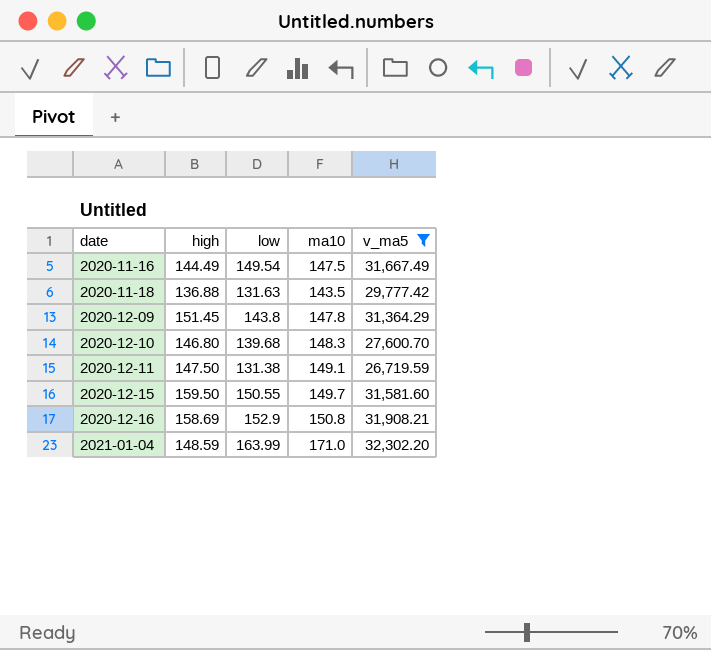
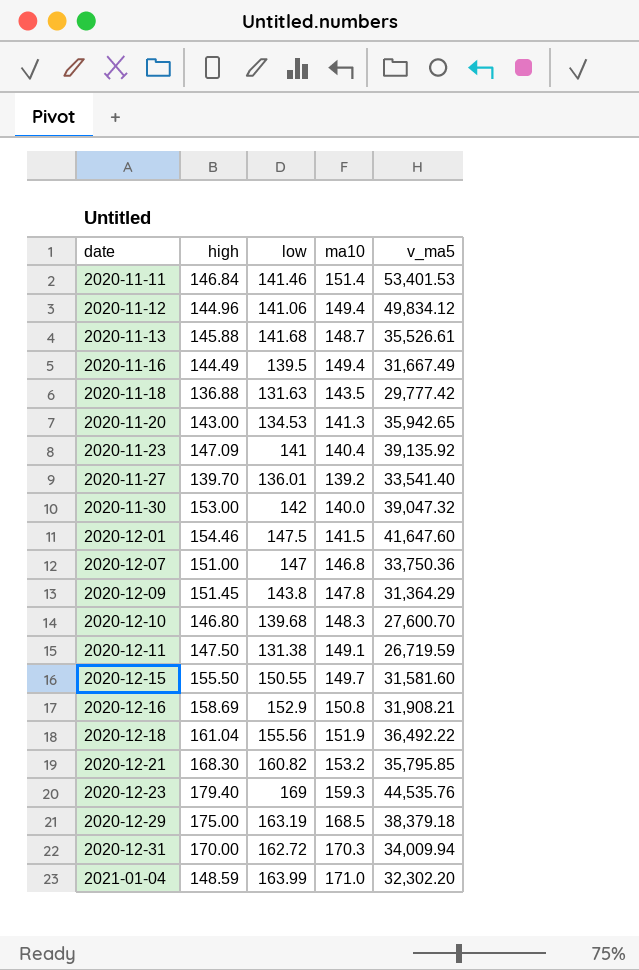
filter: v_ma5 <= 32,302.20 -> none
2020-11-16 | low: 149.54 -> 139.5
2020-11-16 | ma10: 147.5 -> 149.4
2020-12-15 | high: 159.50 -> 155.50

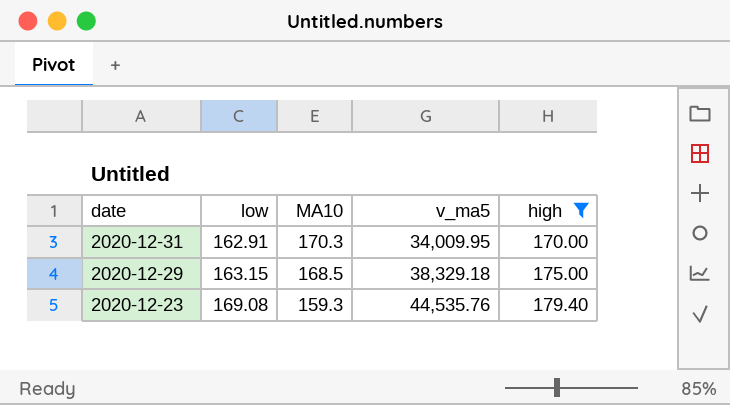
filter: none -> high >= 170.00
row order: date ascending -> date descending
column name: ma10 -> MA10
column high | position: 2 -> 5
2020-12-31 | low: 162.72 -> 162.91
2020-12-31 | v_ma5: 34,009.94 -> 34,009.95
2020-12-29 | low: 163.19 -> 163.15
2020-12-29 | v_ma5: 38,379.18 -> 38,329.18
2020-12-23 | low: 169 -> 169.08

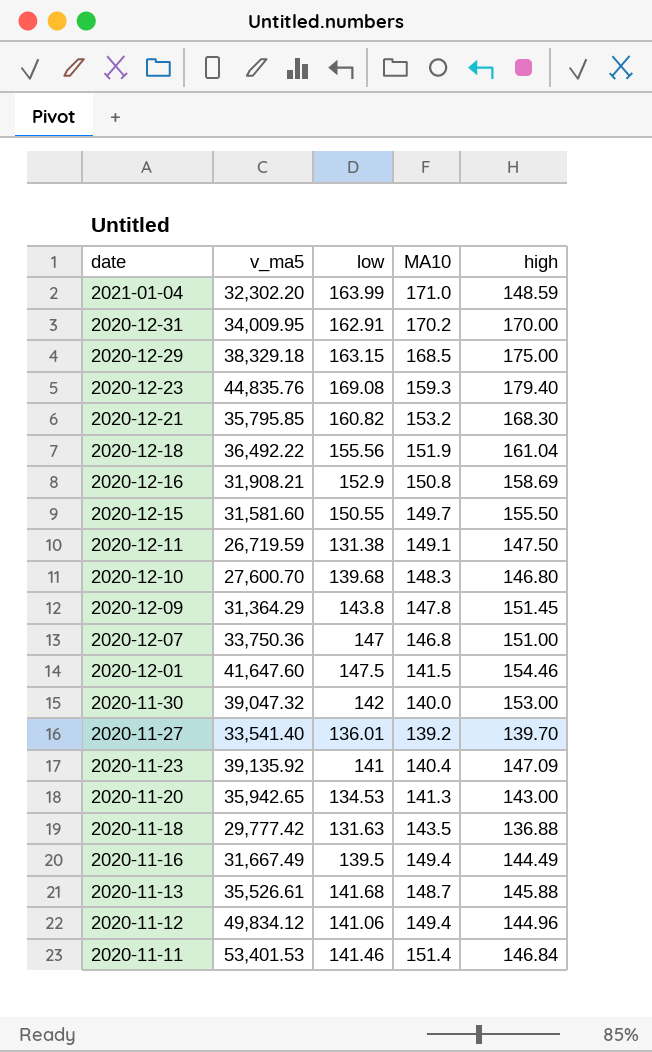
filter: high >= 170.00 -> none
column v_ma5 | position: 4 -> 2
2020-12-31 | MA10: 170.3 -> 170.2
2020-12-23 | v_ma5: 44,535.76 -> 44,835.76

